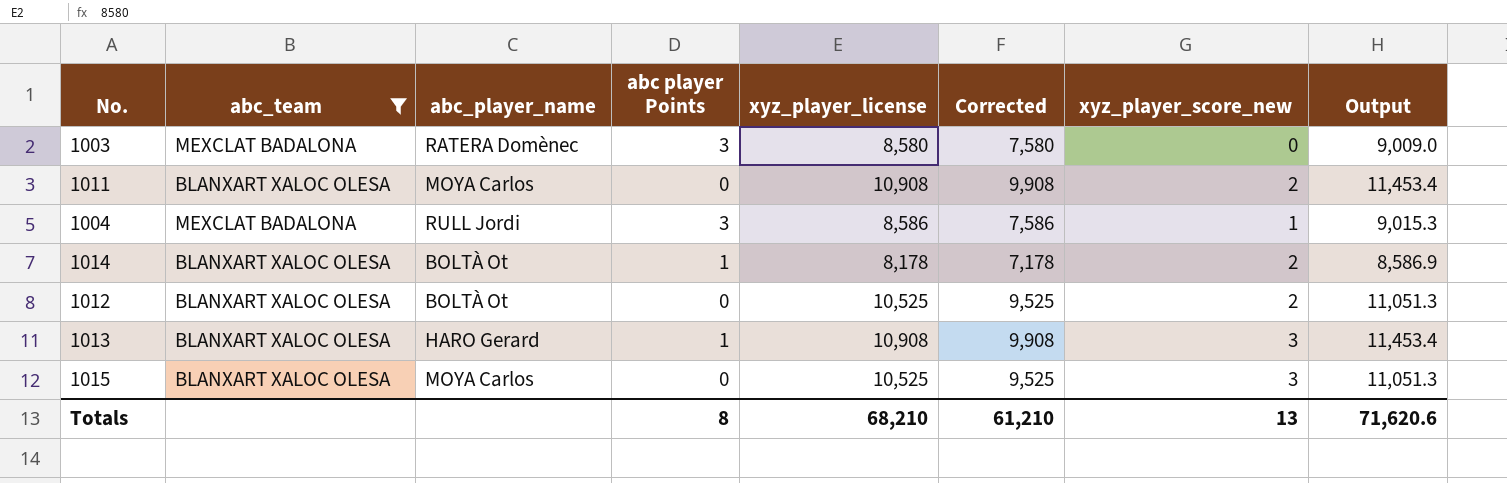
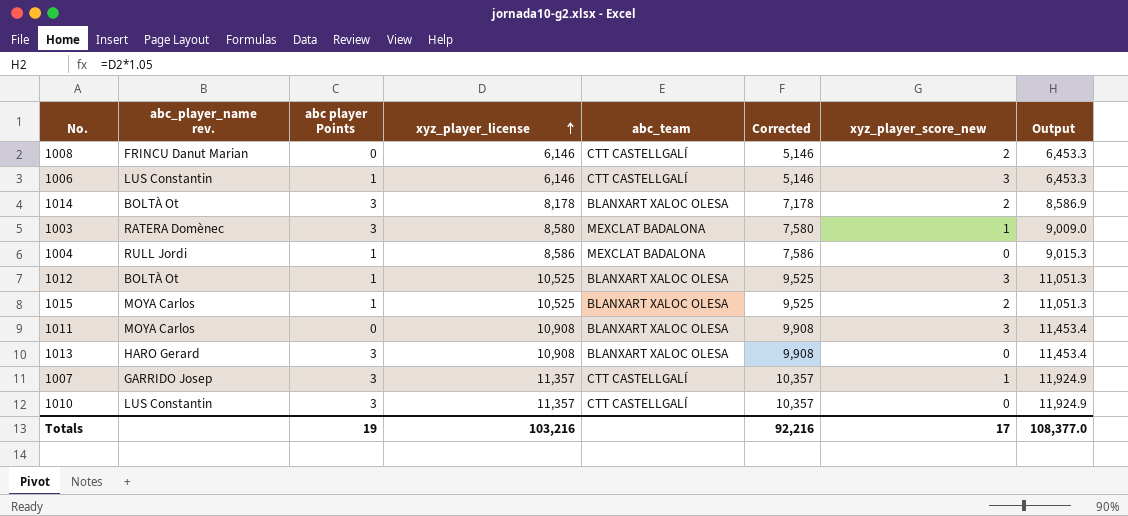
filter: abc_team != CTT CASTELLGALÍ -> none
row order: none -> xyz_player_license ascending
column name: abc_player_name -> abc_player_name rev.
column abc_team | position: 2 -> 5
1014 | abc player Points: 1 -> 3
1003 | xyz_player_score_new: 0 -> 1
1004 | abc player Points: 3 -> 1
1004 | xyz_player_score_new: 1 -> 0
1012 | abc player Points: 0 -> 1
1012 | xyz_player_score_new: 2 -> 3
1015 | abc player Points: 0 -> 1
1015 | xyz_player_score_new: 3 -> 2
1011 | xyz_player_score_new: 2 -> 3
1013 | abc player Points: 1 -> 3
1013 | xyz_player_score_new: 3 -> 0
Totals | abc player Points: 8 -> 19
Totals | xyz_player_license: 68,210 -> 103,216
Totals | Corrected: 61,210 -> 92,216
Totals | xyz_player_score_new: 13 -> 17
Totals | Output: 71,620.6 -> 108,377.0

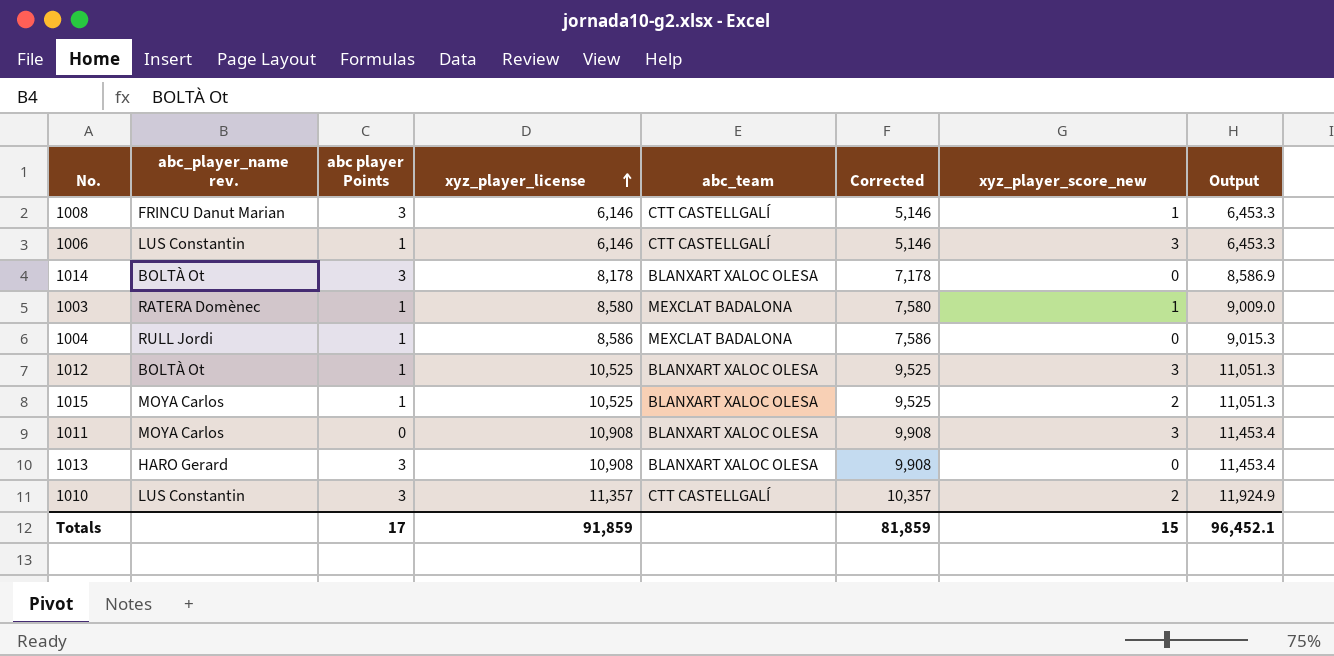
row 1007: GARRIDO Josep | 3 | 11,357 | CTT CASTELLGALÍ | 10,357 | 1 | 11,924.9 -> none
1008 | abc player Points: 0 -> 3
1008 | xyz_player_score_new: 2 -> 1
1014 | xyz_player_score_new: 2 -> 0
1003 | abc player Points: 3 -> 1
1010 | xyz_player_score_new: 0 -> 2
Totals | abc player Points: 19 -> 17
Totals | xyz_player_license: 103,216 -> 91,859
Totals | Corrected: 92,216 -> 81,859
Totals | xyz_player_score_new: 17 -> 15
Totals | Output: 108,377.0 -> 96,452.1

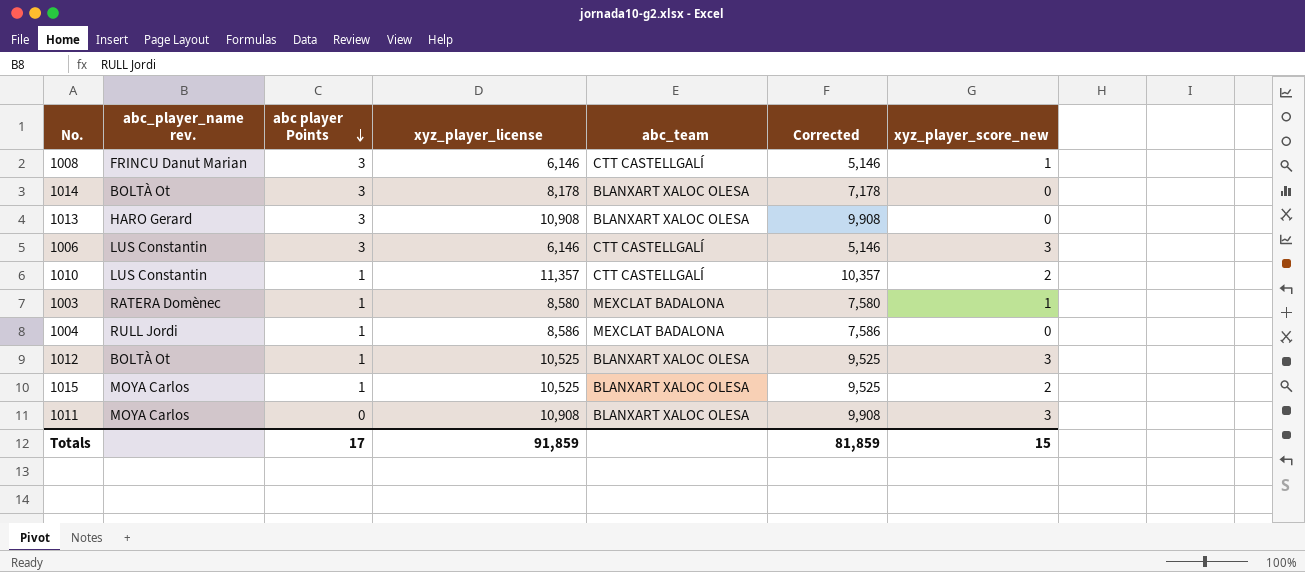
row order: xyz_player_license ascending -> abc player Points descending
column Output | formula: [xyz_player_license] * 1.05 -> none
1006 | abc player Points: 1 -> 3
1010 | abc player Points: 3 -> 1

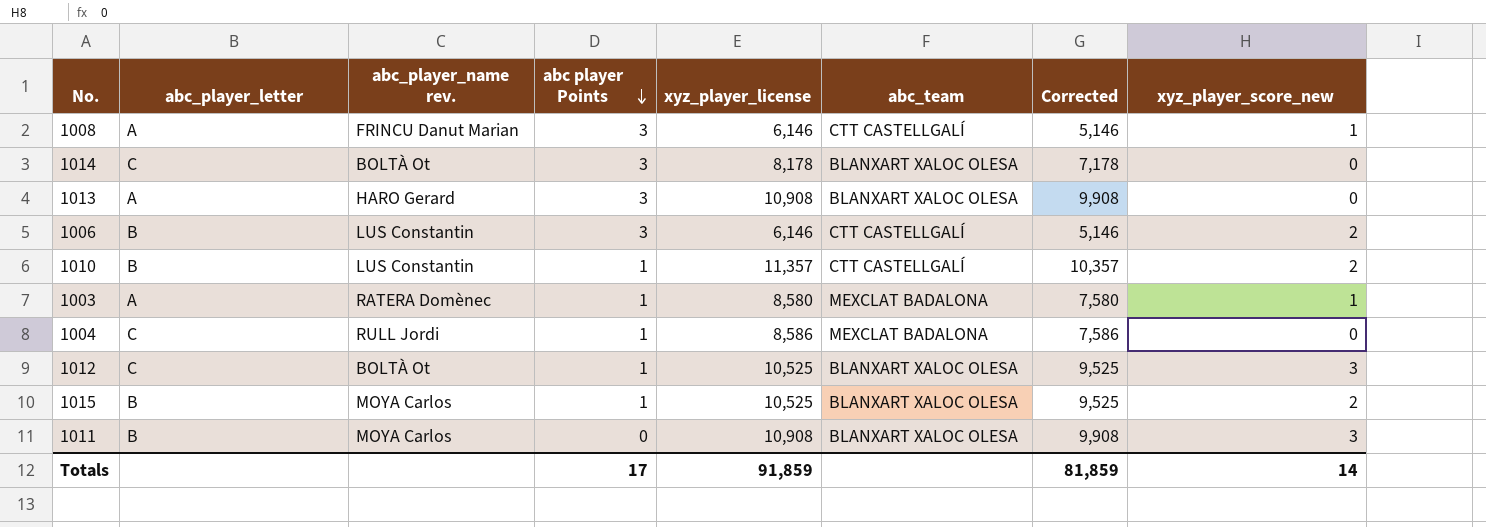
column abc_player_letter | position: none -> 2
1006 | xyz_player_score_new: 3 -> 2
Totals | xyz_player_score_new: 15 -> 14

